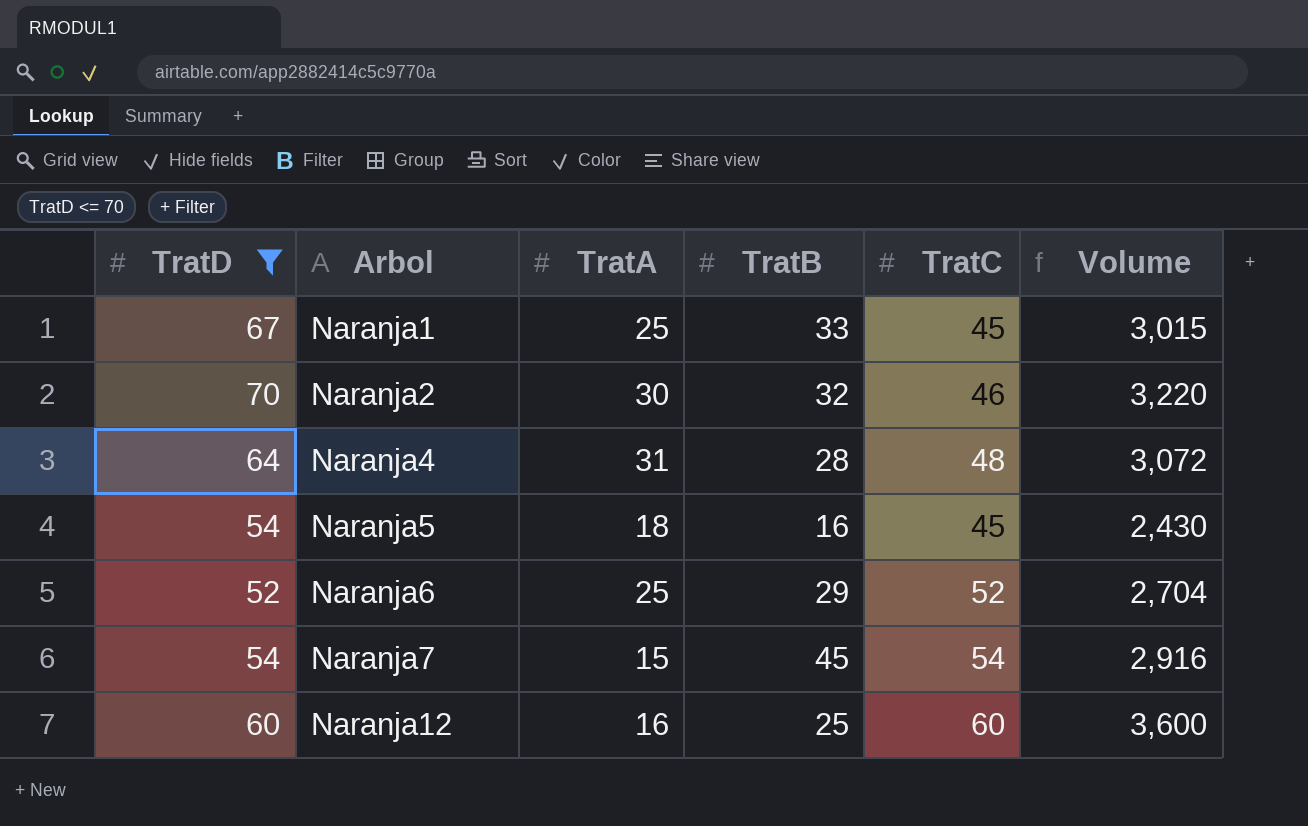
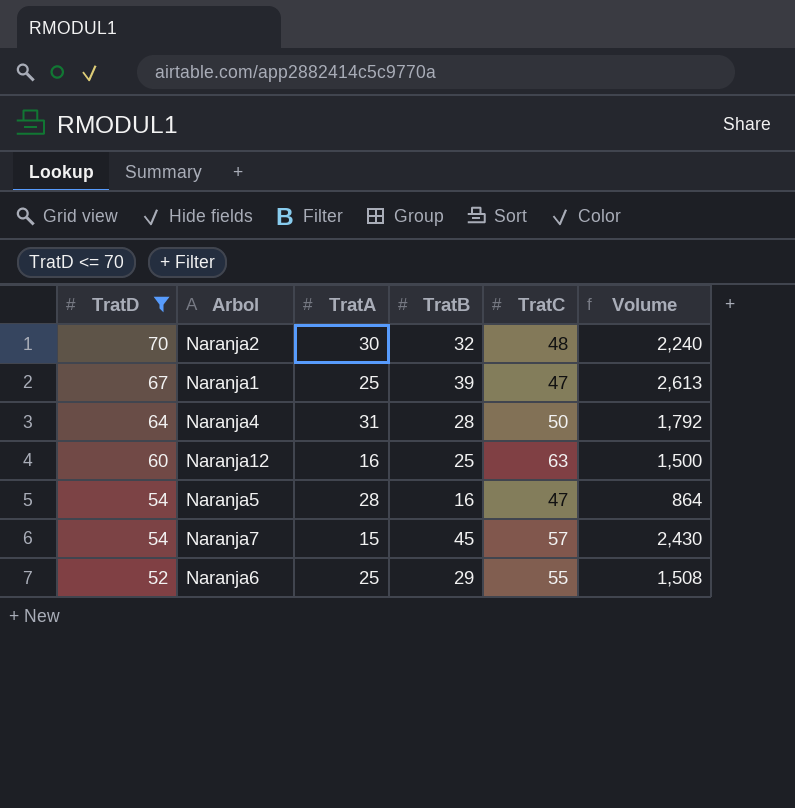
row order: Arbol ascending -> TratD descending
column Volume | formula: [TratD] * [TratC] -> [TratD] * [TratB]
Naranja2 | TratC: 46 -> 48
Naranja1 | TratB: 33 -> 39
Naranja1 | TratC: 45 -> 47
Naranja4 | TratC: 48 -> 50
Naranja12 | TratC: 60 -> 63
Naranja5 | TratA: 18 -> 28
Naranja5 | TratC: 45 -> 47
Naranja7 | TratC: 54 -> 57
Naranja6 | TratC: 52 -> 55

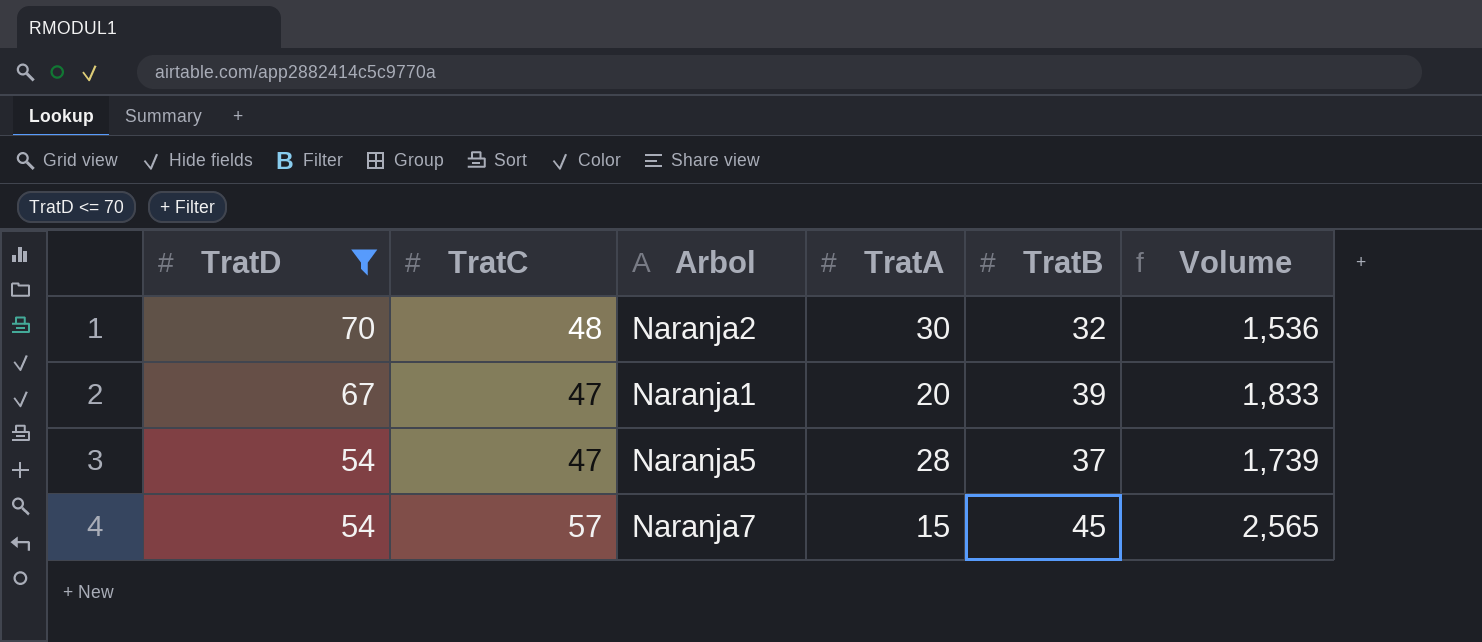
column TratC | position: 5 -> 2
column Volume | formula: [TratD] * [TratB] -> [TratC] * [TratB]
row Naranja4: 64 | 31 | 28 | 50 | 1,792 -> none
row Naranja12: 60 | 16 | 25 | 63 | 1,500 -> none
row Naranja6: 52 | 25 | 29 | 55 | 1,508 -> none
Naranja1 | TratA: 25 -> 20
Naranja5 | TratB: 16 -> 37

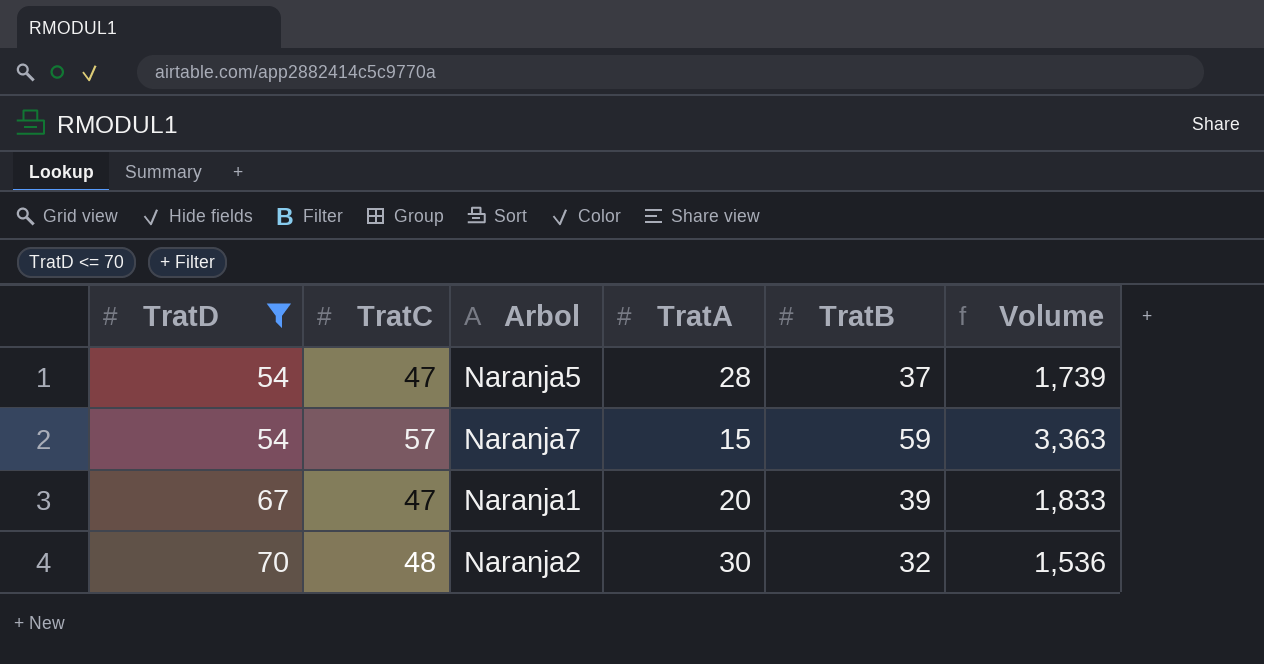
row order: TratD descending -> TratD ascending
Naranja7 | TratB: 45 -> 59
Naranja7 | Volume: 2,565 -> 3,363

